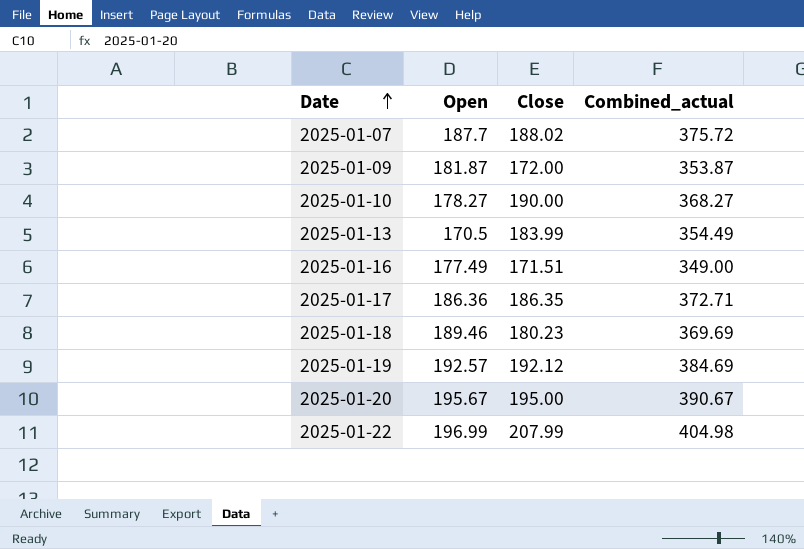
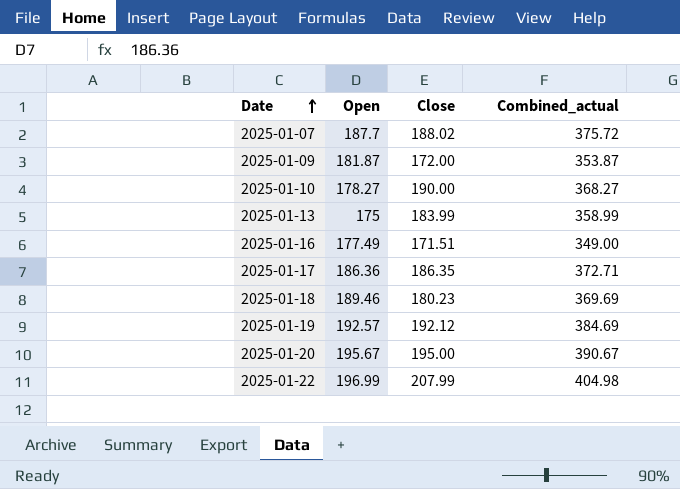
2025-01-13 | Open: 170.5 -> 175
2025-01-13 | Combined_actual: 354.49 -> 358.99

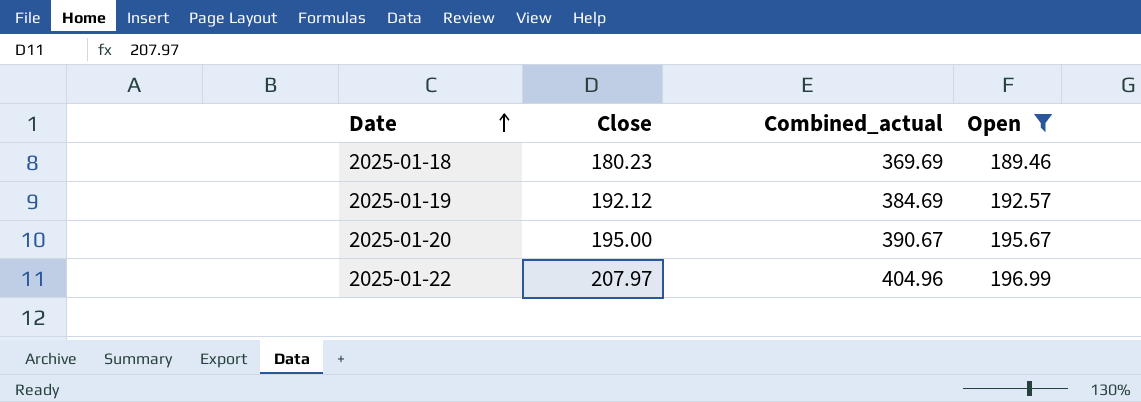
filter: none -> Open >= 189.46
column Open | position: 2 -> 4
2025-01-22 | Close: 207.99 -> 207.97
2025-01-22 | Combined_actual: 404.98 -> 404.96

